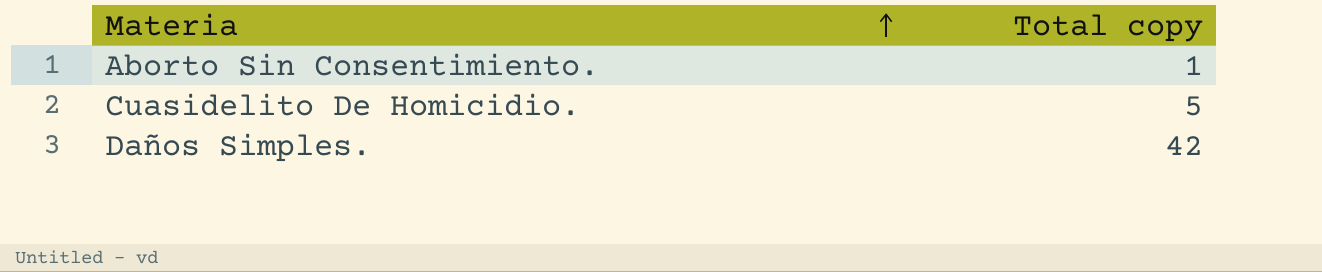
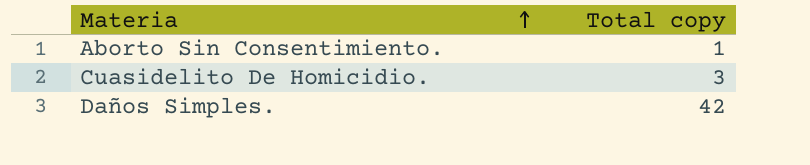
Cuasidelito De Homicidio. | Total copy: 5 -> 3

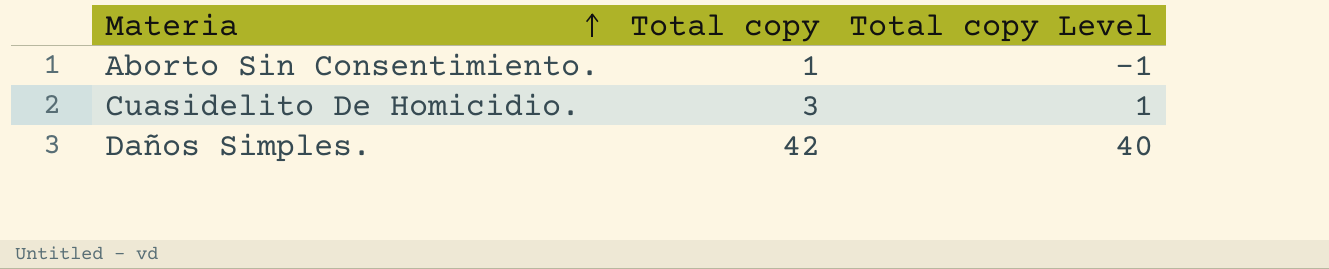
column Total copy Level | formula: none -> [Total copy] - 2

